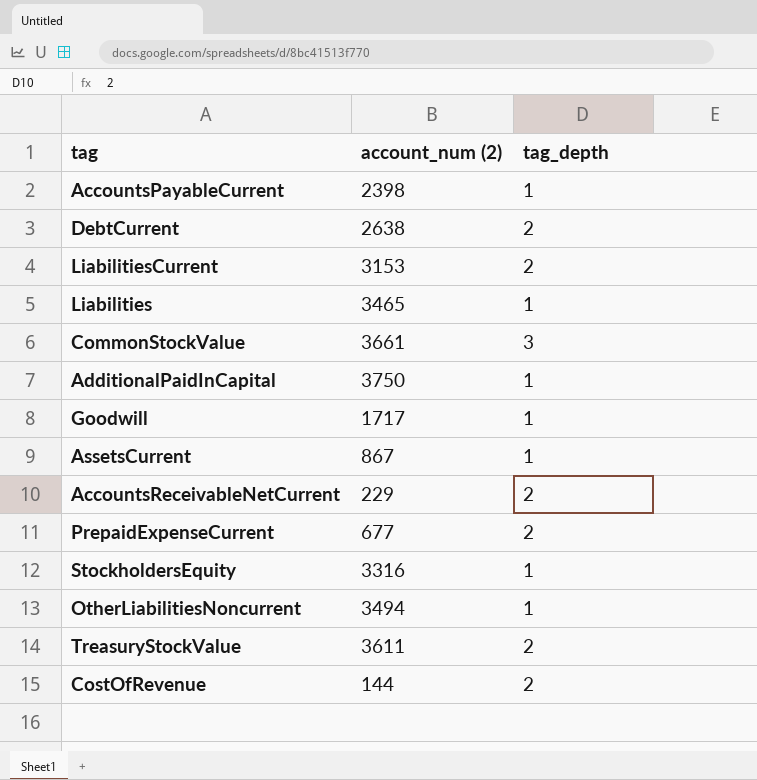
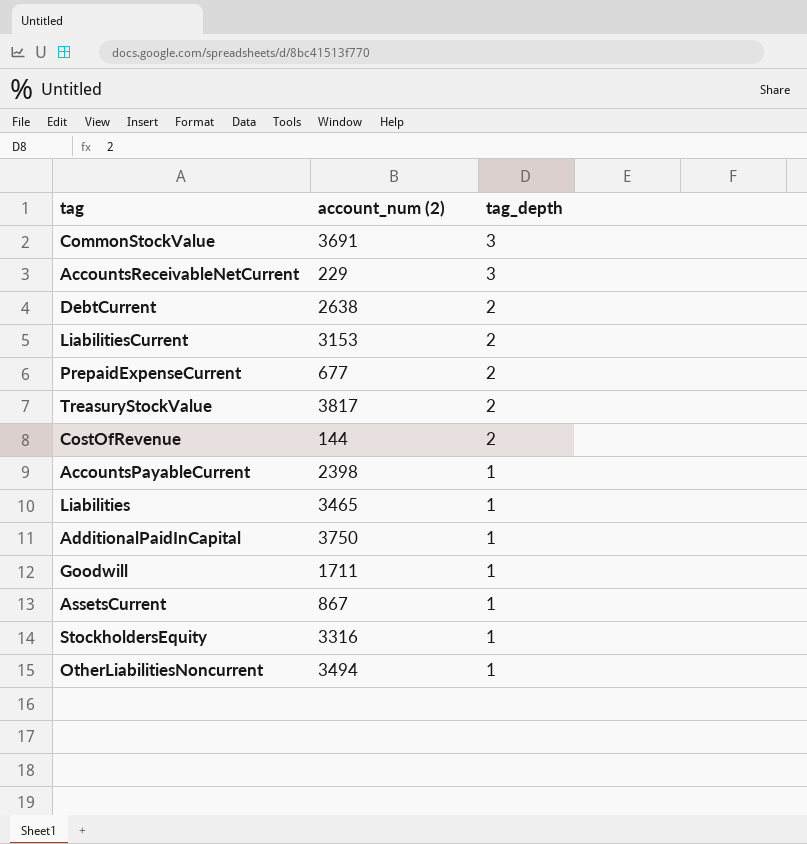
row order: none -> tag_depth descending
CommonStockValue | account_num (2): 3661 -> 3691
AccountsReceivableNetCurrent | tag_depth: 2 -> 3
TreasuryStockValue | account_num (2): 3611 -> 3817
Goodwill | account_num (2): 1717 -> 1711

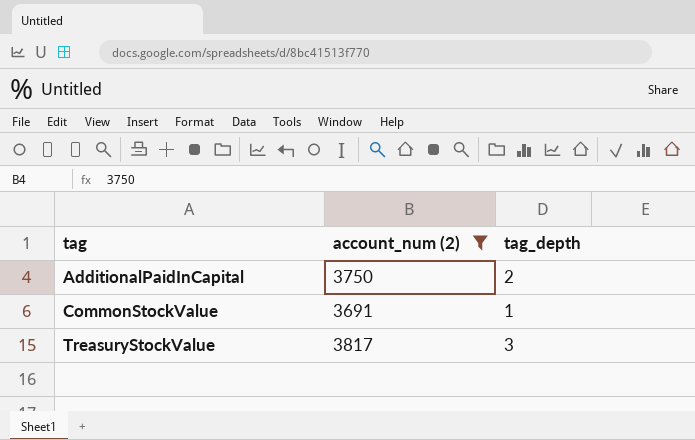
filter: none -> account_num (2) >= 3691
row order: tag_depth descending -> tag ascending
AdditionalPaidInCapital | tag_depth: 1 -> 2
CommonStockValue | tag_depth: 3 -> 1
TreasuryStockValue | tag_depth: 2 -> 3

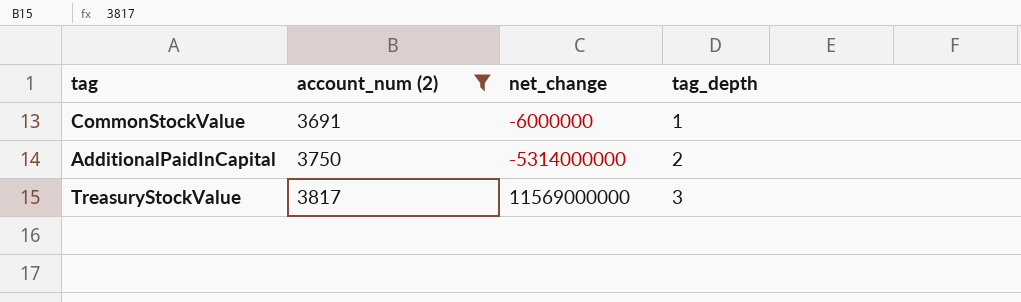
row order: tag ascending -> account_num (2) ascending
column net_change | position: none -> 3

